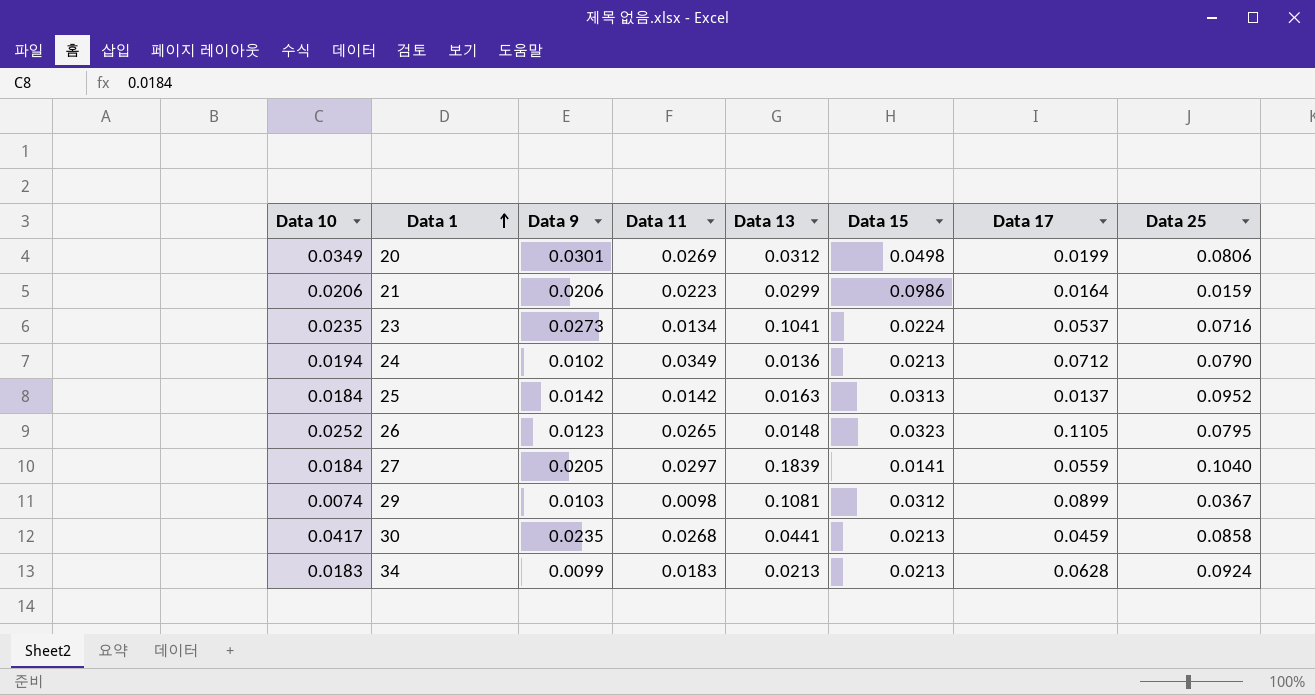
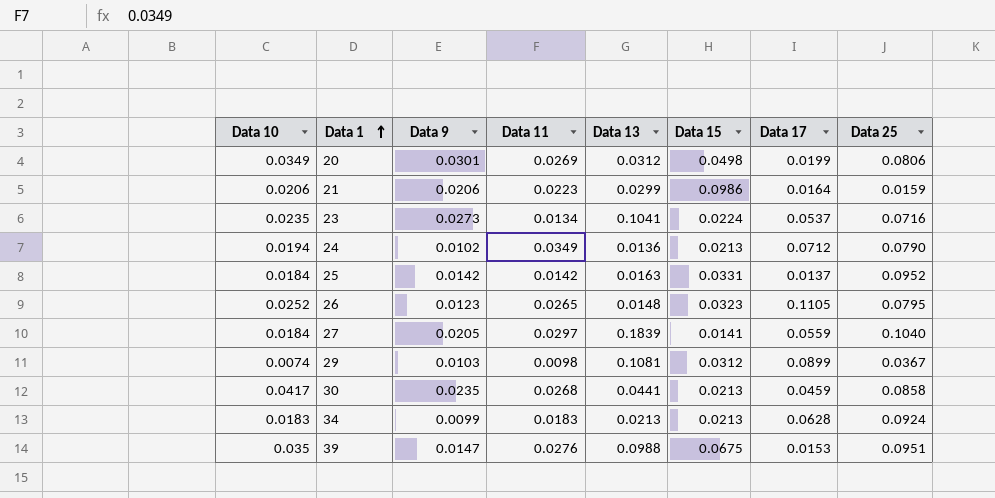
25 | Data 15: 0.0313 -> 0.0331
row 39: none -> 0.035 | 0.0147 | 0.0276 | 0.0988 | 0.0675 | 0.0153 | 0.0951

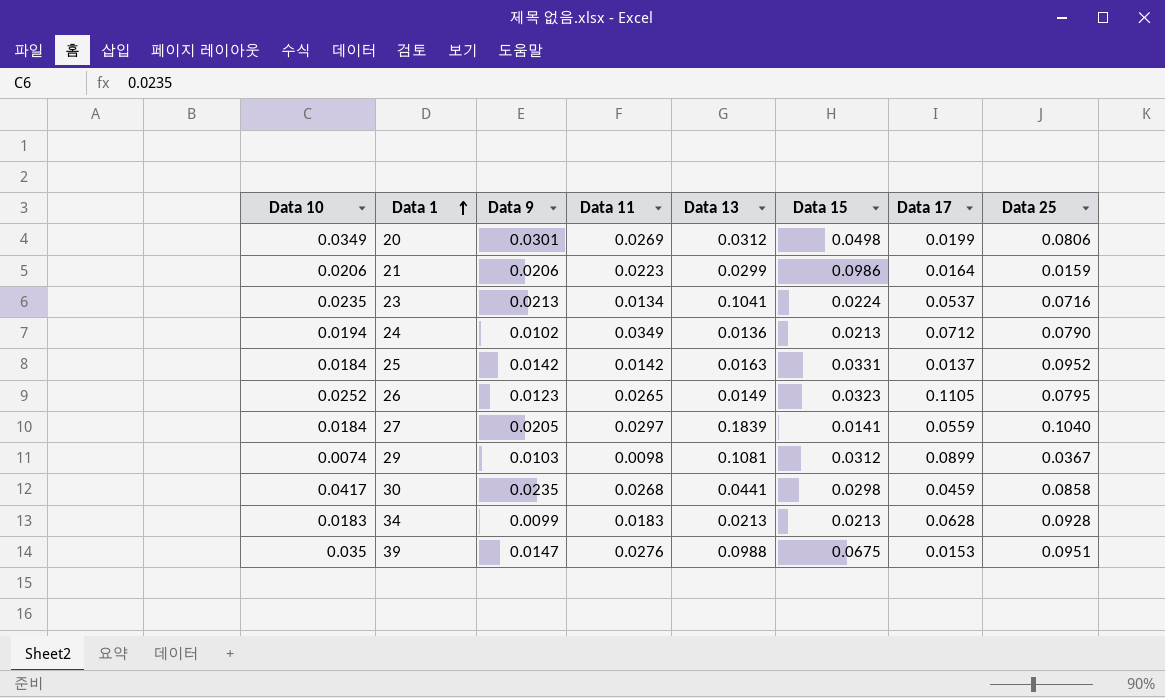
23 | Data 9: 0.0273 -> 0.0213
26 | Data 13: 0.0148 -> 0.0149
30 | Data 15: 0.0213 -> 0.0298
34 | Data 25: 0.0924 -> 0.0928

